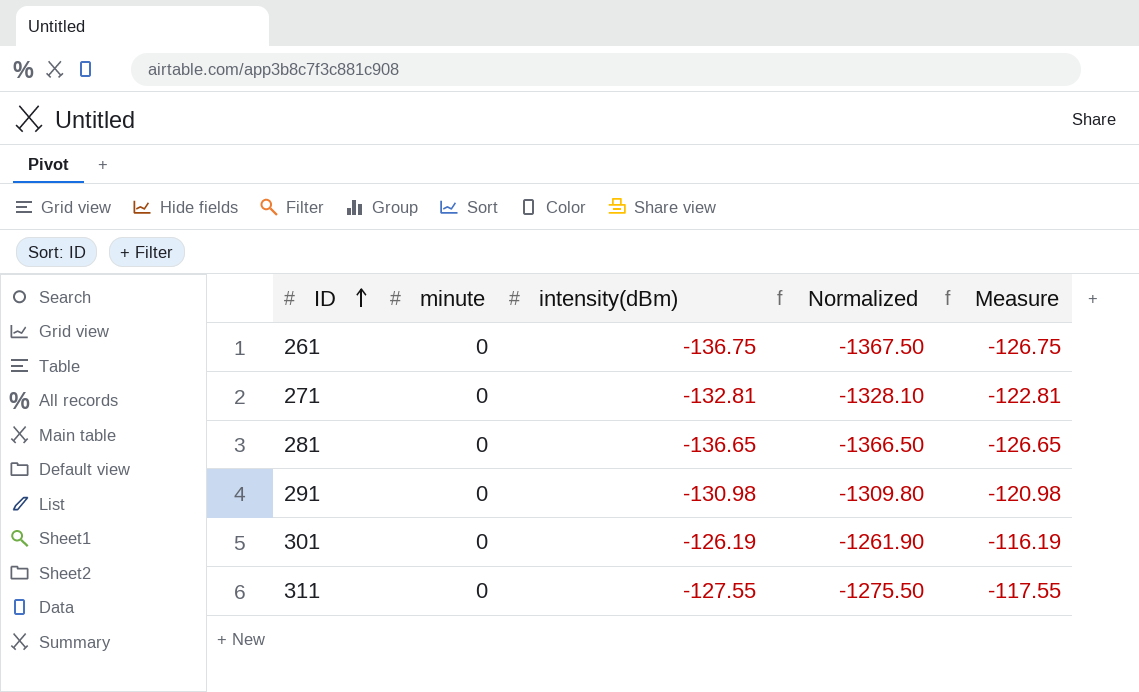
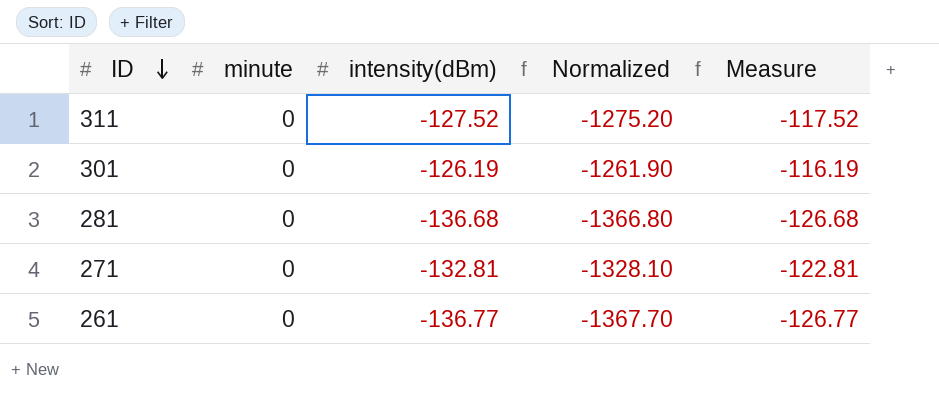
row order: ID ascending -> ID descending
row 291: 0 | -130.98 | -1309.80 | -120.98 -> none
311 | intensity(dBm): -127.55 -> -127.52
311 | Normalized: -1275.50 -> -1275.20
311 | Measure: -117.55 -> -117.52
281 | intensity(dBm): -136.65 -> -136.68
281 | Normalized: -1366.50 -> -1366.80
281 | Measure: -126.65 -> -126.68
261 | intensity(dBm): -136.75 -> -136.77
261 | Normalized: -1367.50 -> -1367.70
261 | Measure: -126.75 -> -126.77

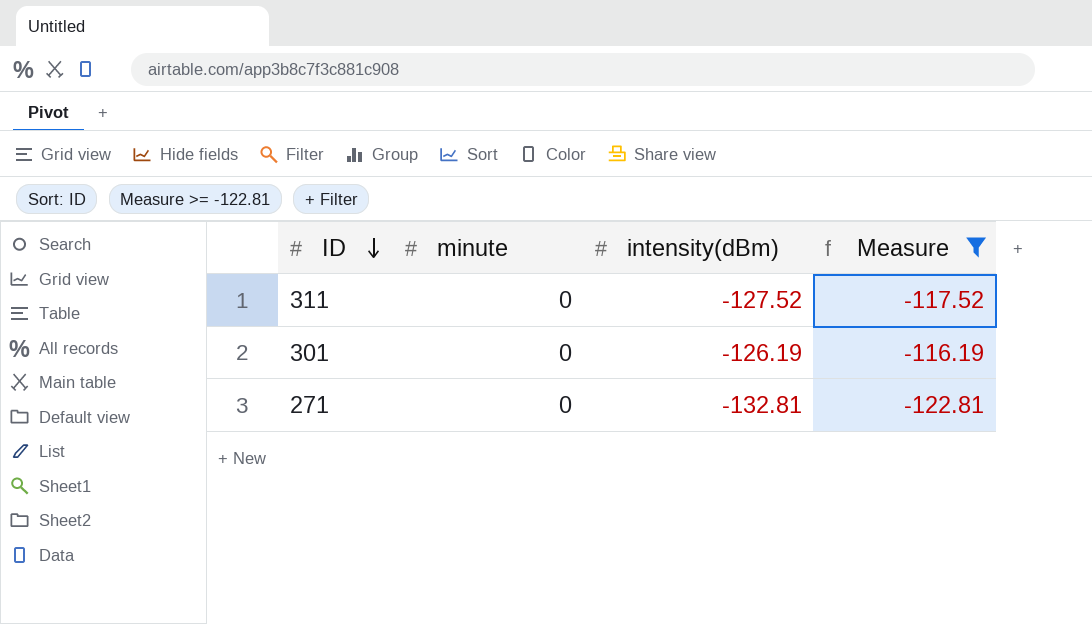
filter: none -> Measure >= -122.81
column Normalized | formula: [intensity(dBm)] * 10 -> none

